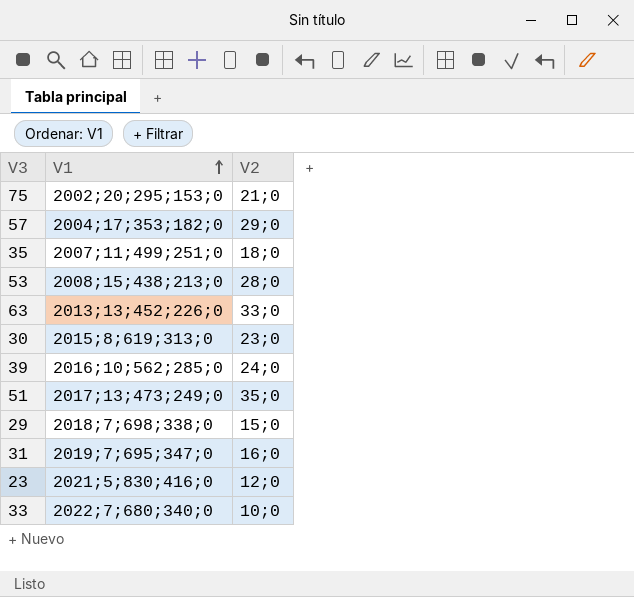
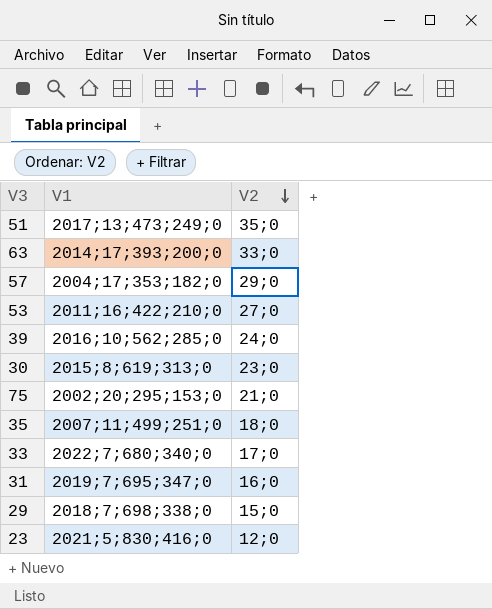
row order: V1 ascending -> V2 descending
63 | V1: 2013;13;452;226;0 -> 2014;17;393;200;0
53 | V1: 2008;15;438;213;0 -> 2011;16;422;210;0
53 | V2: 28;0 -> 27;0
33 | V2: 10;0 -> 17;0

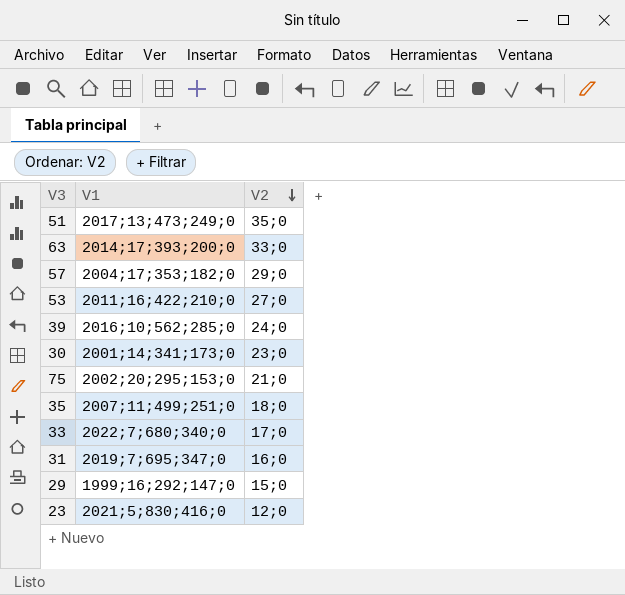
30 | V1: 2015;8;619;313;0 -> 2001;14;341;173;0
29 | V1: 2018;7;698;338;0 -> 1999;16;292;147;0

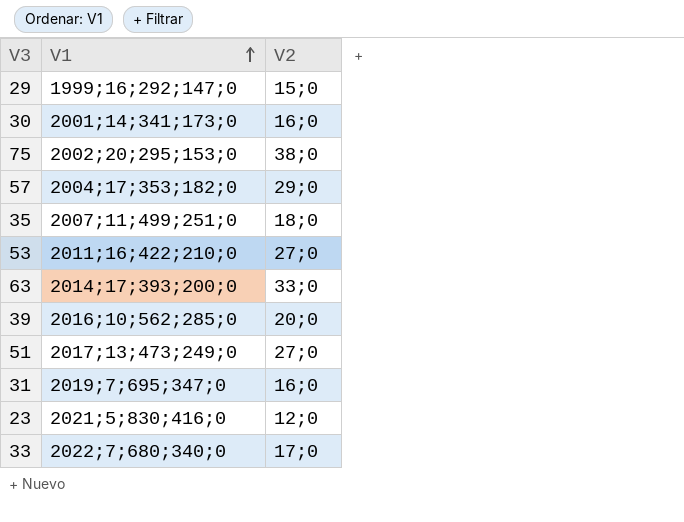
row order: V2 descending -> V1 ascending
30 | V2: 23;0 -> 16;0
75 | V2: 21;0 -> 38;0
39 | V2: 24;0 -> 20;0
51 | V2: 35;0 -> 27;0

